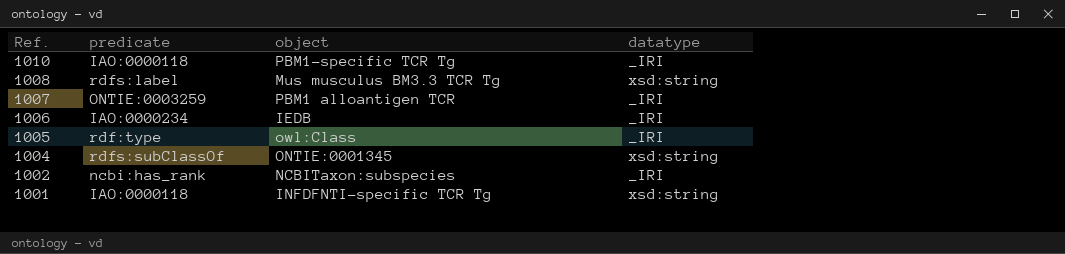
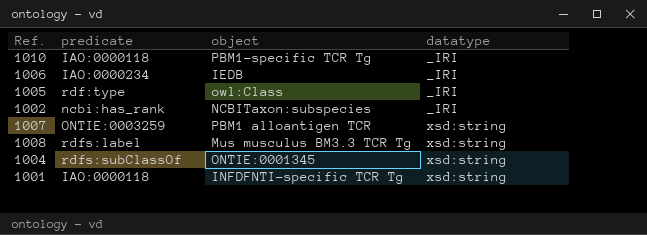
row order: Ref. descending -> datatype ascending
1007 | datatype: _IRI -> xsd:string

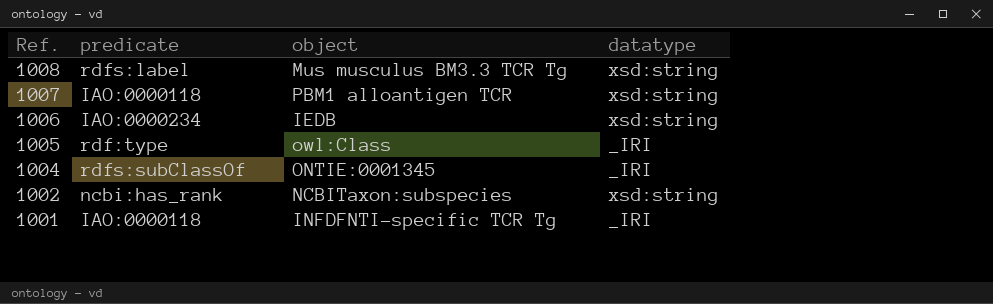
row order: datatype ascending -> Ref. descending
row 1010: IAO:0000118 | PBM1-specific TCR Tg | _IRI -> none
1007 | predicate: ONTIE:0003259 -> IAO:0000118
1006 | datatype: _IRI -> xsd:string
1004 | datatype: xsd:string -> _IRI
1002 | datatype: _IRI -> xsd:string
1001 | datatype: xsd:string -> _IRI

